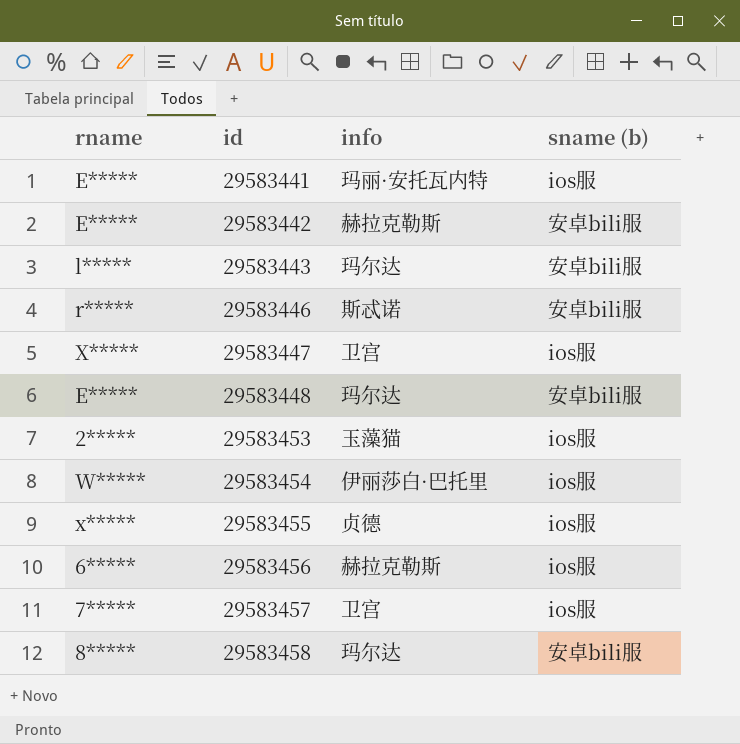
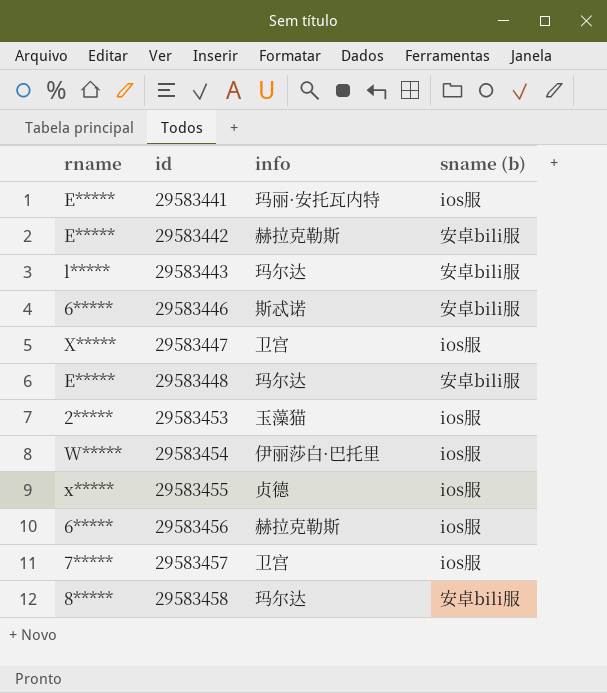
29583446 | rname: r***** -> 6*****

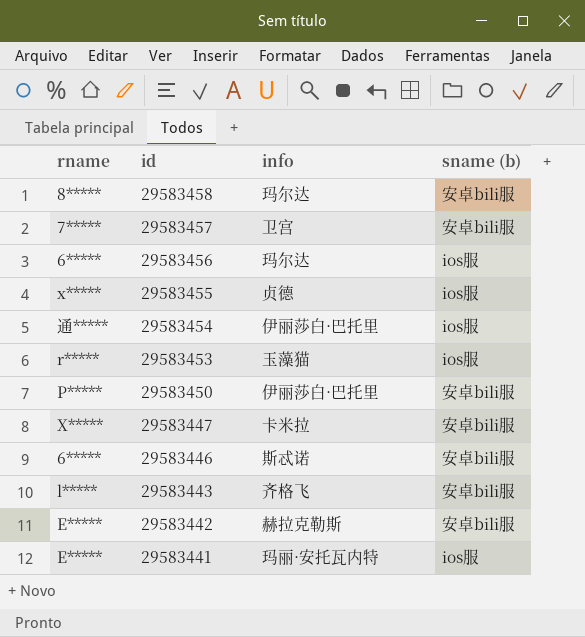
row order: id ascending -> id descending
row 29583448: E***** | 玛尔达 | 安卓bili服 -> none
29583457 | sname (b): ios服 -> 安卓bili服
29583456 | info: 赫拉克勒斯 -> 玛尔达
29583454 | rname: W***** -> 通*****
29583453 | rname: 2***** -> r*****
row 29583450: none -> P***** | 伊丽莎白·巴托里 | 安卓bili服
29583447 | info: 卫宫 -> 卡米拉
29583447 | sname (b): ios服 -> 安卓bili服
29583443 | info: 玛尔达 -> 齐格飞

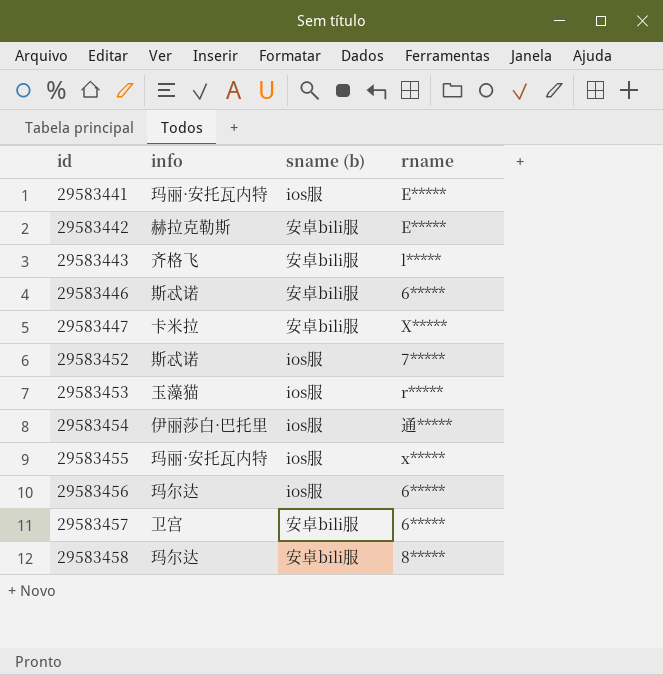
row order: id descending -> id ascending
column rname | position: 1 -> 4
row 29583450: P***** | 伊丽莎白·巴托里 | 安卓bili服 -> none
row 29583452: none -> 斯忒诺 | ios服 | 7*****
29583455 | info: 贞德 -> 玛丽·安托瓦内特
29583457 | rname: 7***** -> 6*****

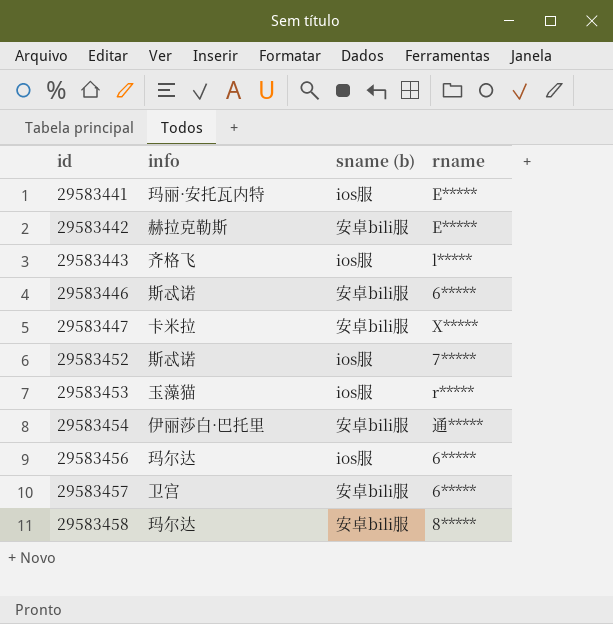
row 29583455: 玛丽·安托瓦内特 | ios服 | x***** -> none
29583443 | sname (b): 安卓bili服 -> ios服
29583454 | sname (b): ios服 -> 安卓bili服

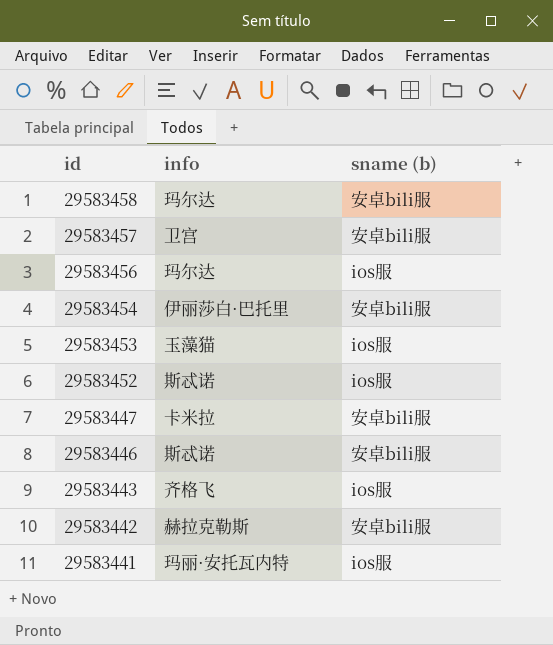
row order: id ascending -> id descending
column rname | position: 4 -> none

